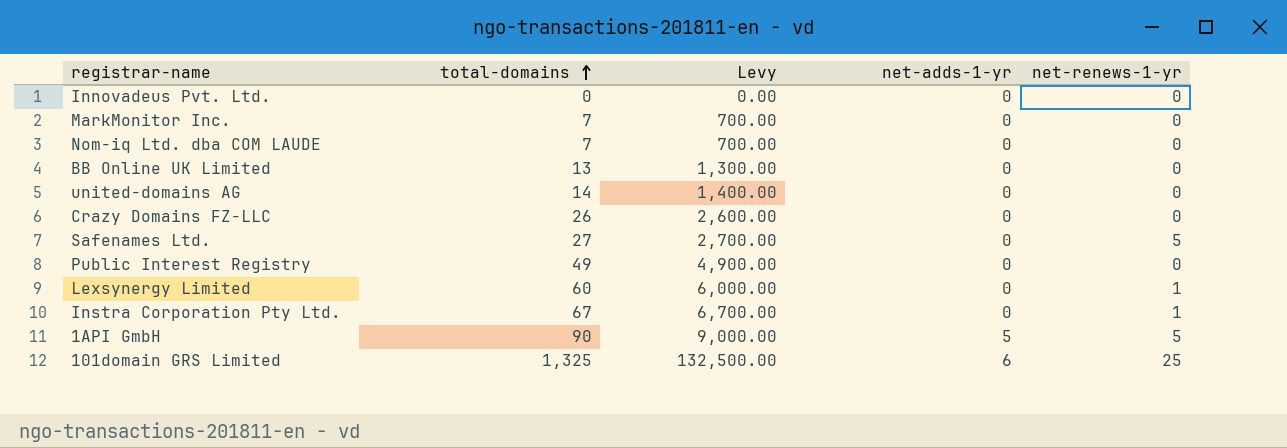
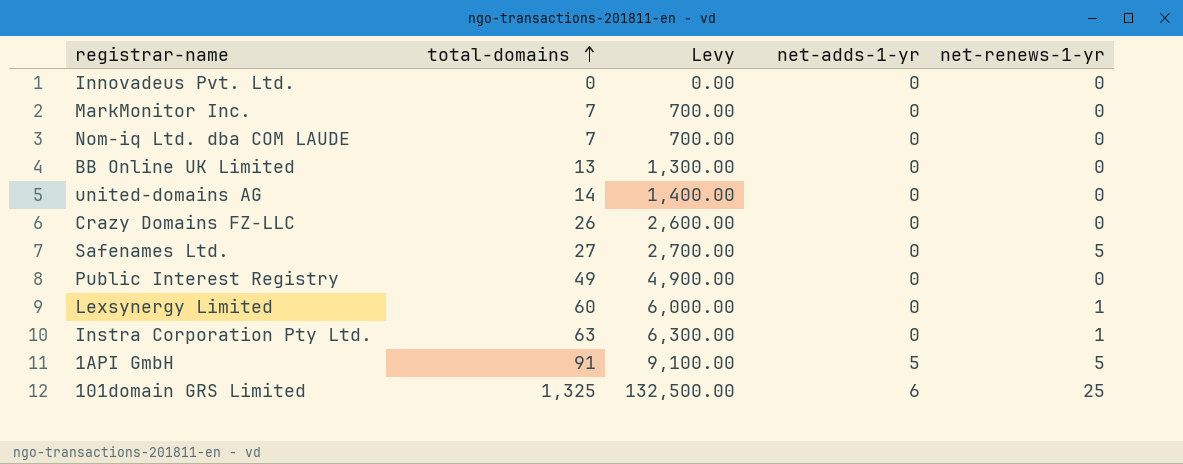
Instra Corporation Pty Ltd. | total-domains: 67 -> 63
Instra Corporation Pty Ltd. | Levy: 6,700.00 -> 6,300.00
1API GmbH | total-domains: 90 -> 91
1API GmbH | Levy: 9,000.00 -> 9,100.00

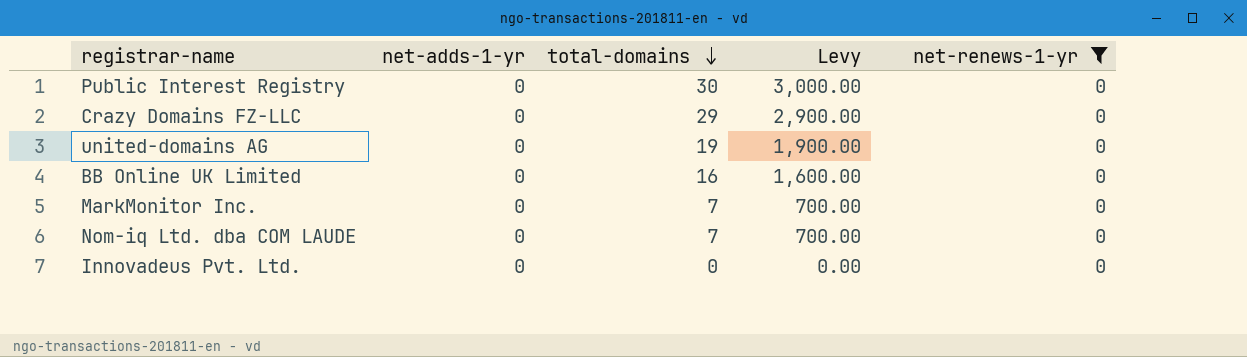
filter: none -> net-renews-1-yr = 0
row order: total-domains ascending -> total-domains descending
column net-adds-1-yr | position: 4 -> 2
Public Interest Registry | total-domains: 49 -> 30
Public Interest Registry | Levy: 4,900.00 -> 3,000.00
Crazy Domains FZ-LLC | total-domains: 26 -> 29
Crazy Domains FZ-LLC | Levy: 2,600.00 -> 2,900.00
united-domains AG | total-domains: 14 -> 19
united-domains AG | Levy: 1,400.00 -> 1,900.00
BB Online UK Limited | total-domains: 13 -> 16
BB Online UK Limited | Levy: 1,300.00 -> 1,600.00

